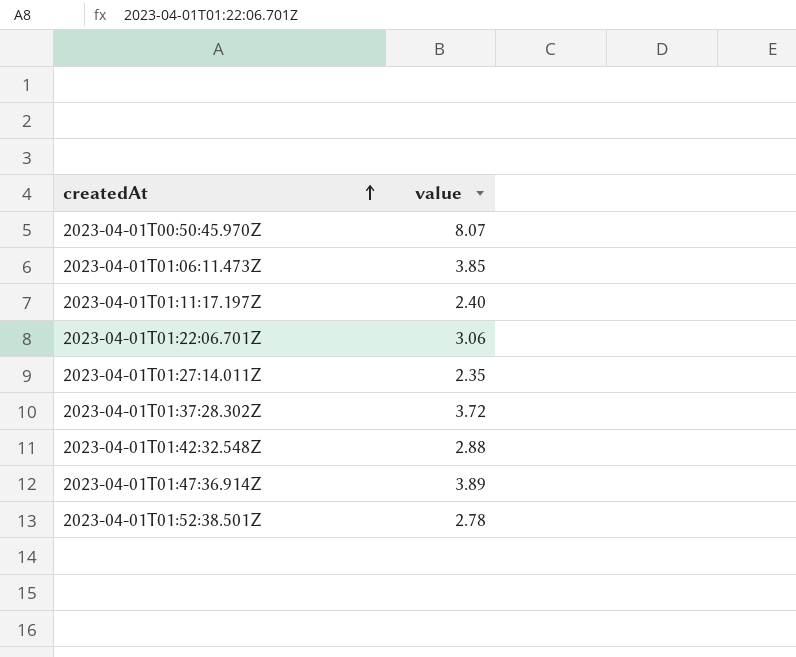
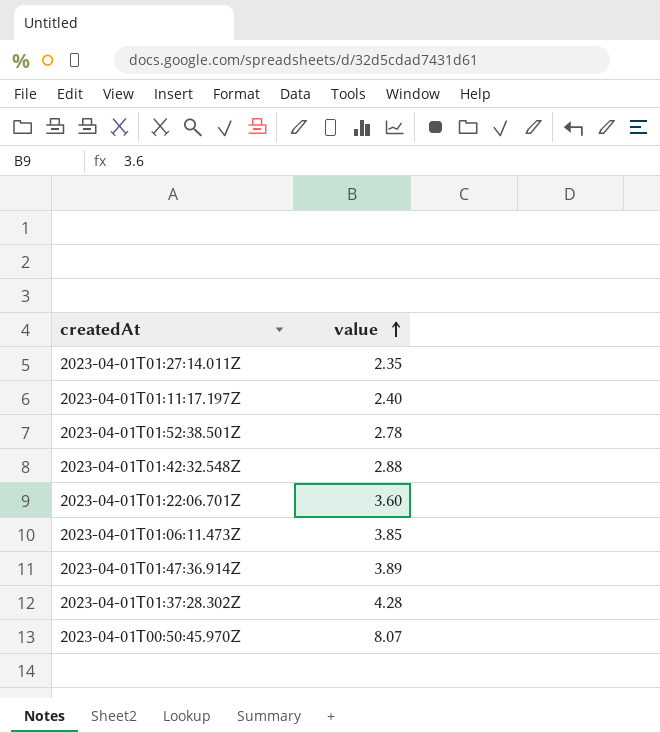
row order: createdAt ascending -> value ascending
2023-04-01T01:22:06.701Z | value: 3.06 -> 3.60
2023-04-01T01:37:28.302Z | value: 3.72 -> 4.28

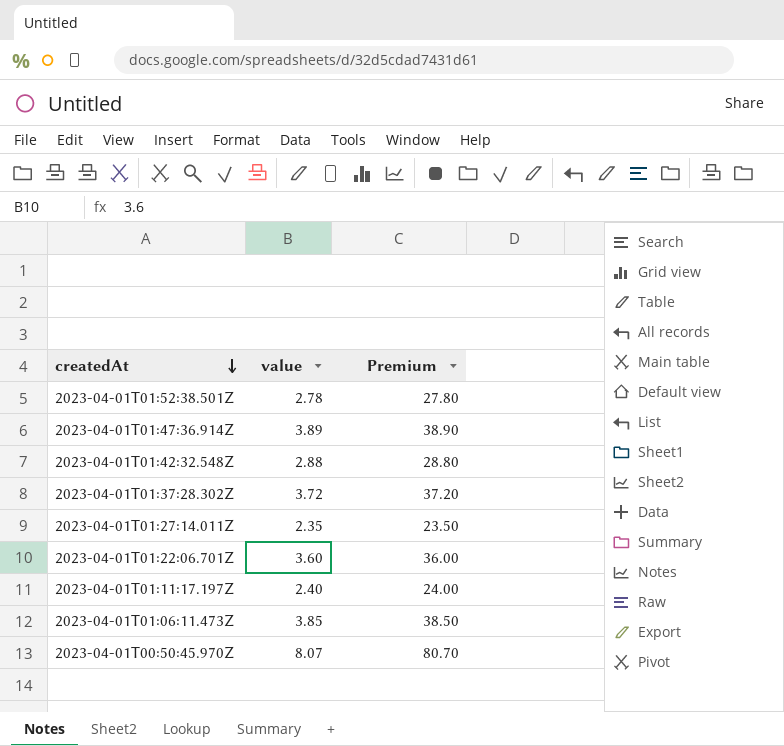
row order: value ascending -> createdAt descending
column Premium | formula: none -> [value] * 10
2023-04-01T01:37:28.302Z | value: 4.28 -> 3.72

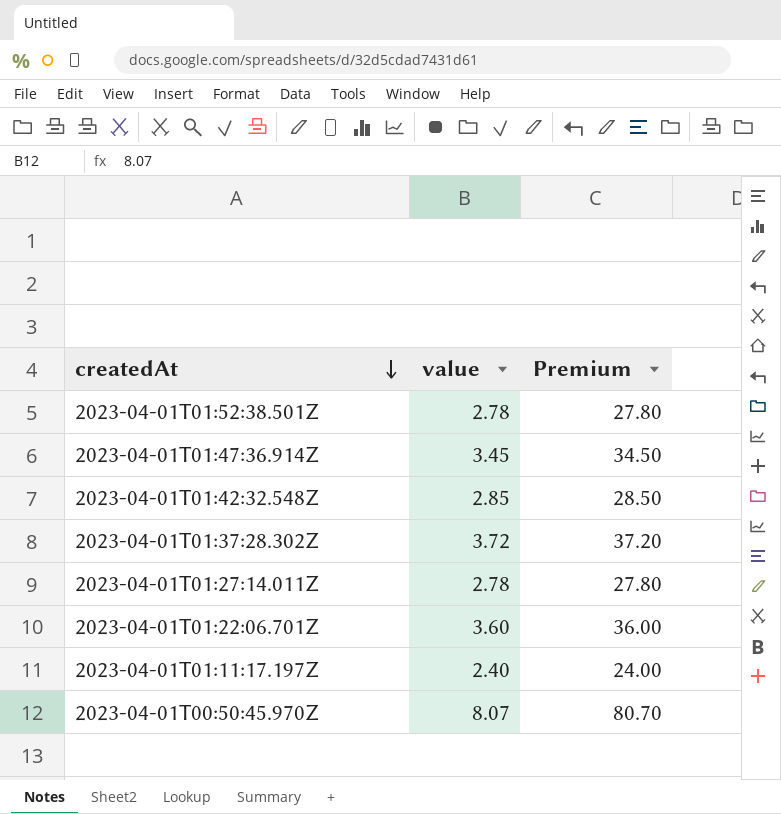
row 2023-04-01T01:06:11.473Z: 3.85 | 38.50 -> none
2023-04-01T01:47:36.914Z | value: 3.89 -> 3.45
2023-04-01T01:47:36.914Z | Premium: 38.90 -> 34.50
2023-04-01T01:42:32.548Z | value: 2.88 -> 2.85
2023-04-01T01:42:32.548Z | Premium: 28.80 -> 28.50
2023-04-01T01:27:14.011Z | value: 2.35 -> 2.78
2023-04-01T01:27:14.011Z | Premium: 23.50 -> 27.80

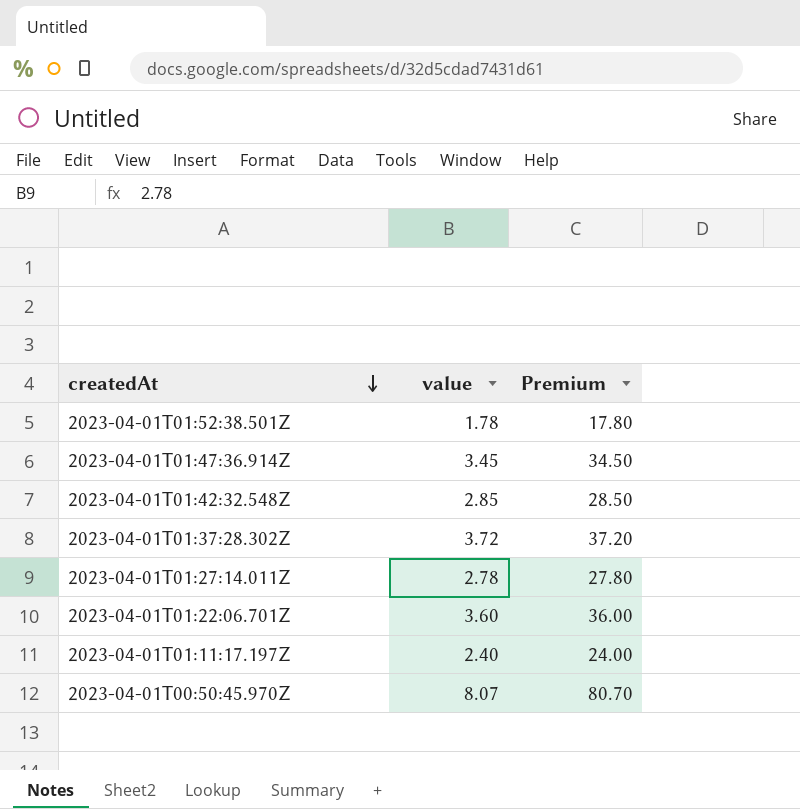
2023-04-01T01:52:38.501Z | value: 2.78 -> 1.78
2023-04-01T01:52:38.501Z | Premium: 27.80 -> 17.80

